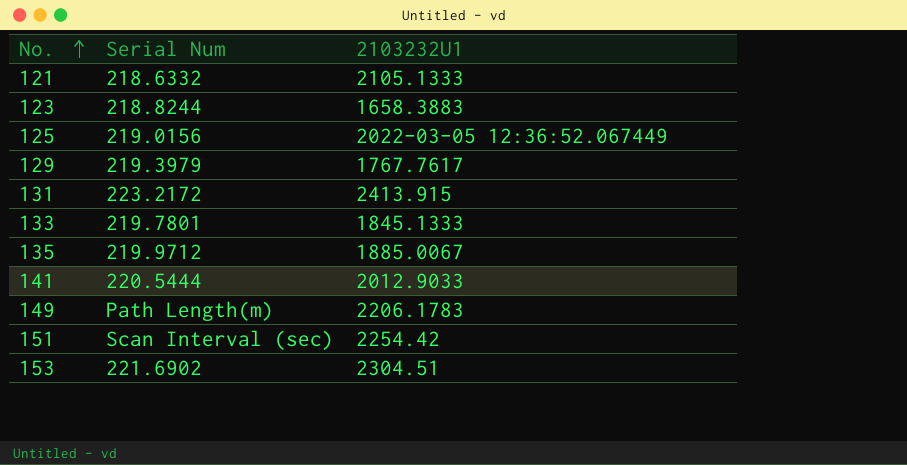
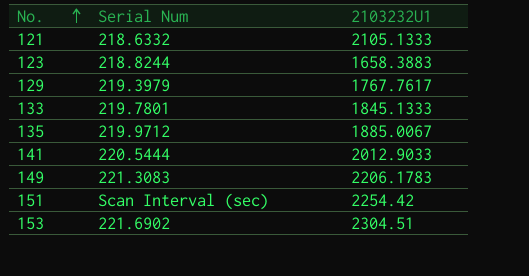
row 125: 219.0156 | 2022-03-05 12:36:52.067449 -> none
row 131: 223.2172 | 2413.915 -> none
149 | Serial Num: Path Length(m) -> 221.3083

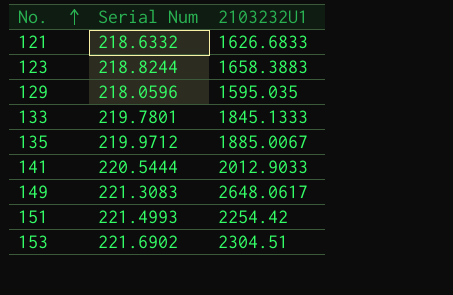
121 | 2103232U1: 2105.1333 -> 1626.6833
129 | Serial Num: 219.3979 -> 218.0596
129 | 2103232U1: 1767.7617 -> 1595.035
149 | 2103232U1: 2206.1783 -> 2648.0617
151 | Serial Num: Scan Interval (sec) -> 221.4993

